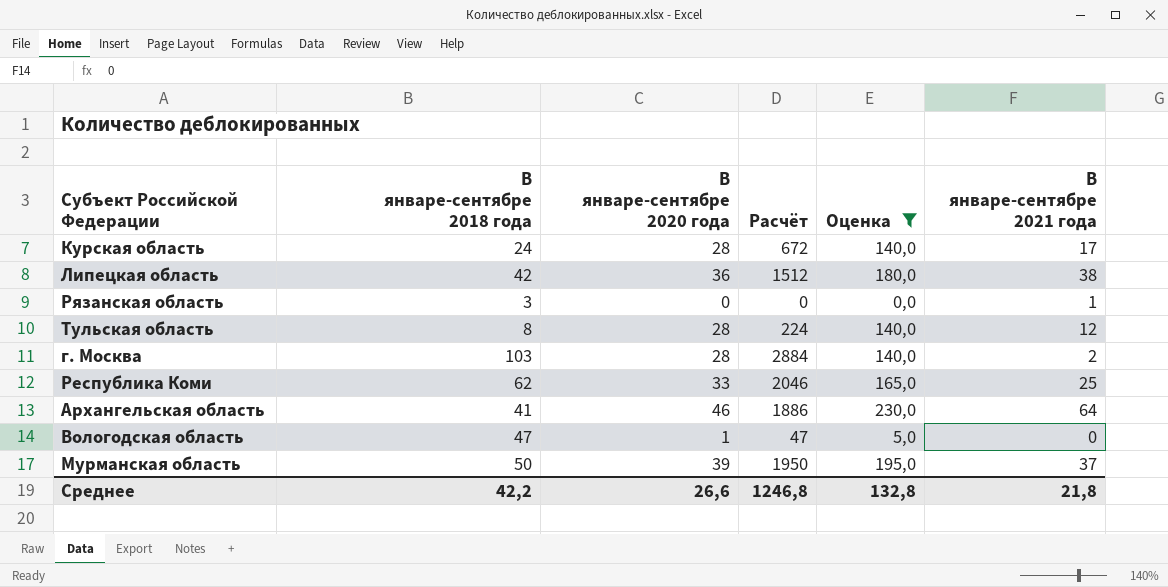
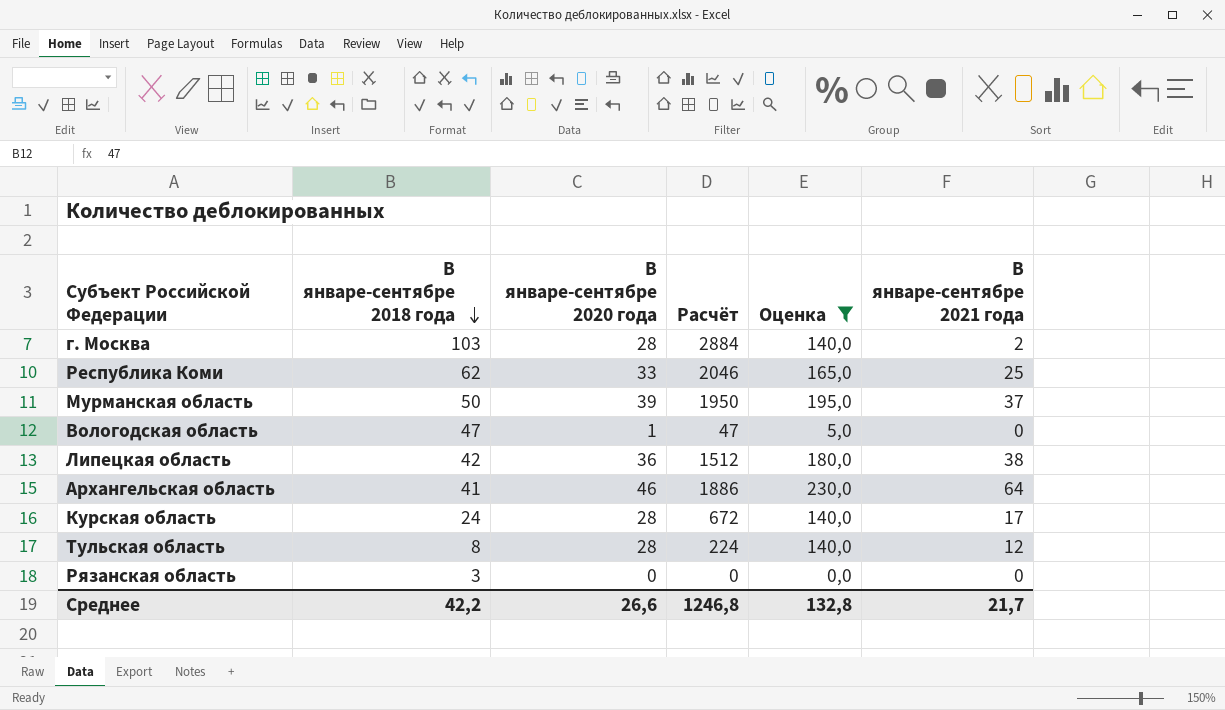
row order: none -> В январе-сентябре 2018 года descending
Рязанская область | В январе-сентябре 2021 года: 1 -> 0
Среднее | В январе-сентябре 2021 года: 21,8 -> 21,7

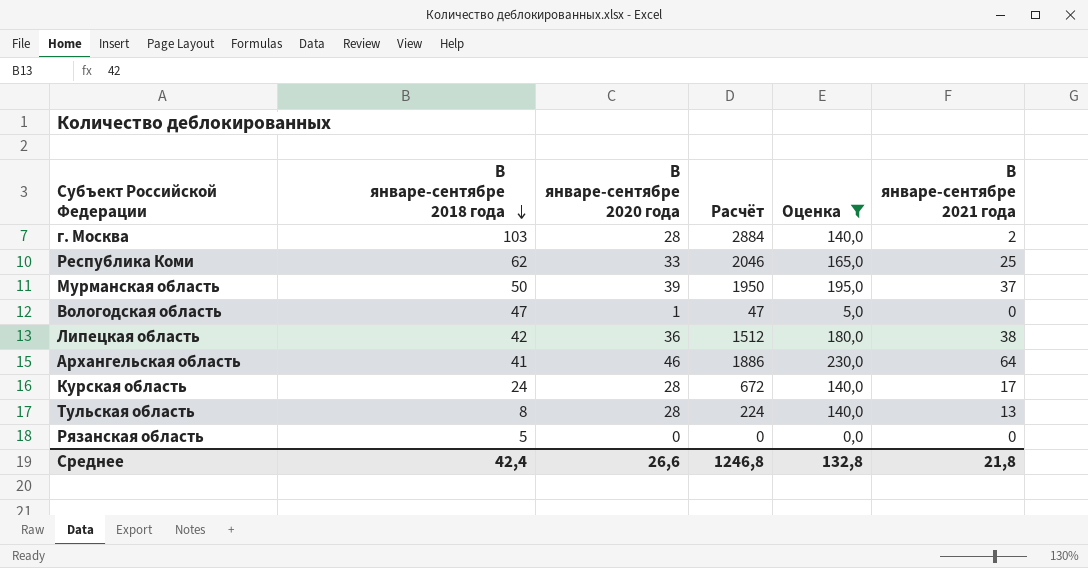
Тульская область | В январе-сентябре 2021 года: 12 -> 13
Рязанская область | В январе-сентябре 2018 года: 3 -> 5
Среднее | В январе-сентябре 2018 года: 42,2 -> 42,4
Среднее | В январе-сентябре 2021 года: 21,7 -> 21,8

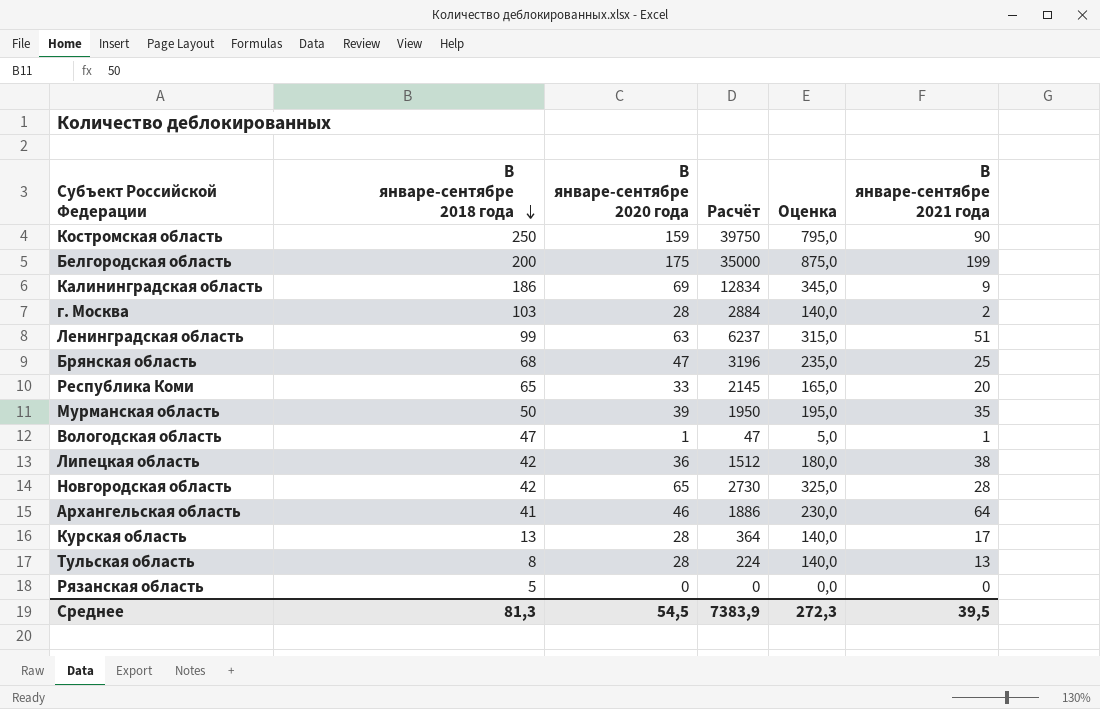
filter: Оценка <= 230,0 -> none
Республика Коми | В январе-сентябре 2018 года: 62 -> 65
Республика Коми | Расчёт: 2046 -> 2145
Республика Коми | В январе-сентябре 2021 года: 25 -> 20
Мурманская область | В январе-сентябре 2021 года: 37 -> 35
Вологодская область | В январе-сентябре 2021 года: 0 -> 1
Курская область | В январе-сентябре 2018 года: 24 -> 13
Курская область | Расчёт: 672 -> 364
Среднее | В январе-сентябре 2018 года: 42,4 -> 81,3
Среднее | В январе-сентябре 2020 года: 26,6 -> 54,5
Среднее | Расчёт: 1246,8 -> 7383,9
Среднее | Оценка: 132,8 -> 272,3
Среднее | В январе-сентябре 2021 года: 21,8 -> 39,5

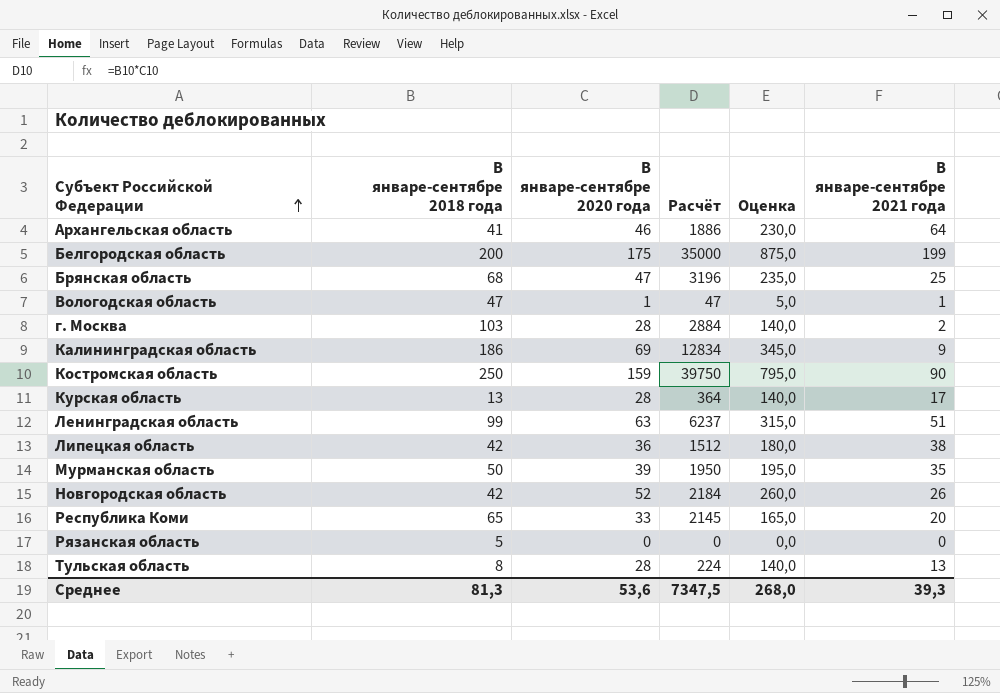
row order: В январе-сентябре 2018 года descending -> Субъект Российской Федерации ascending
Новгородская область | В январе-сентябре 2020 года: 65 -> 52
Новгородская область | Расчёт: 2730 -> 2184
Новгородская область | Оценка: 325,0 -> 260,0
Новгородская область | В январе-сентябре 2021 года: 28 -> 26
Среднее | В январе-сентябре 2020 года: 54,5 -> 53,6
Среднее | Расчёт: 7383,9 -> 7347,5
Среднее | Оценка: 272,3 -> 268,0
Среднее | В январе-сентябре 2021 года: 39,5 -> 39,3

